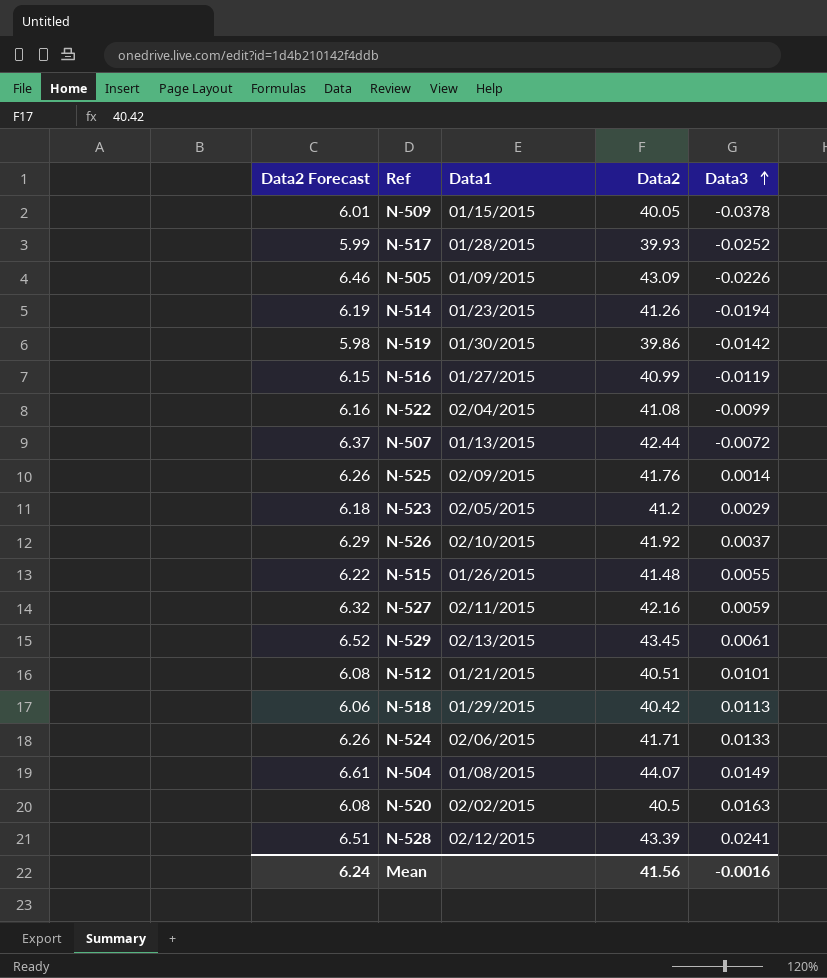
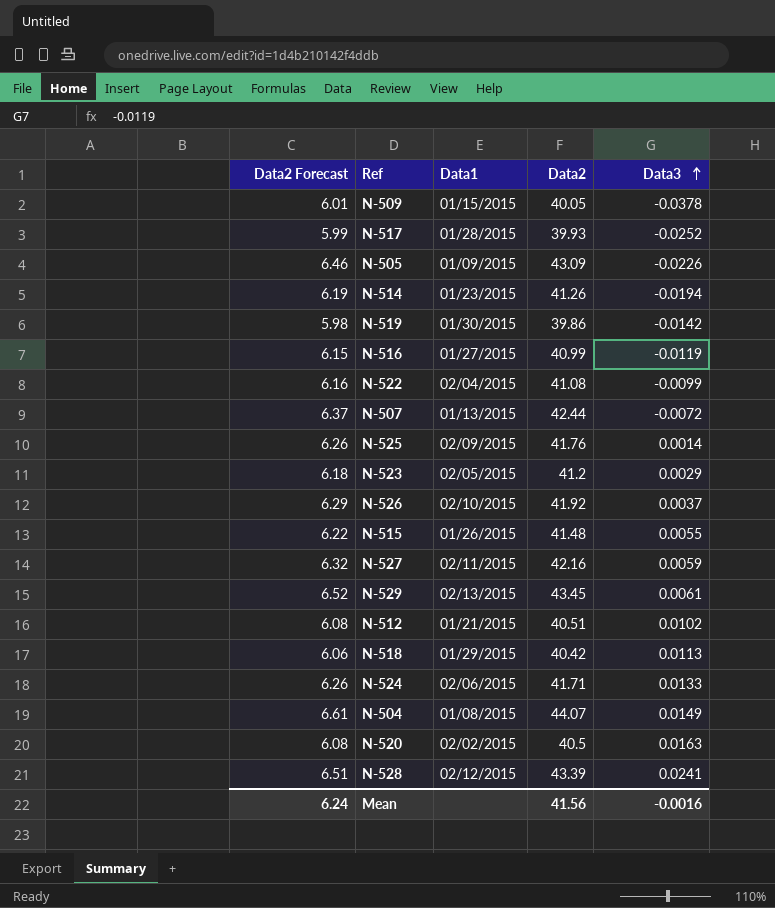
N-512 | Data3: 0.0101 -> 0.0102

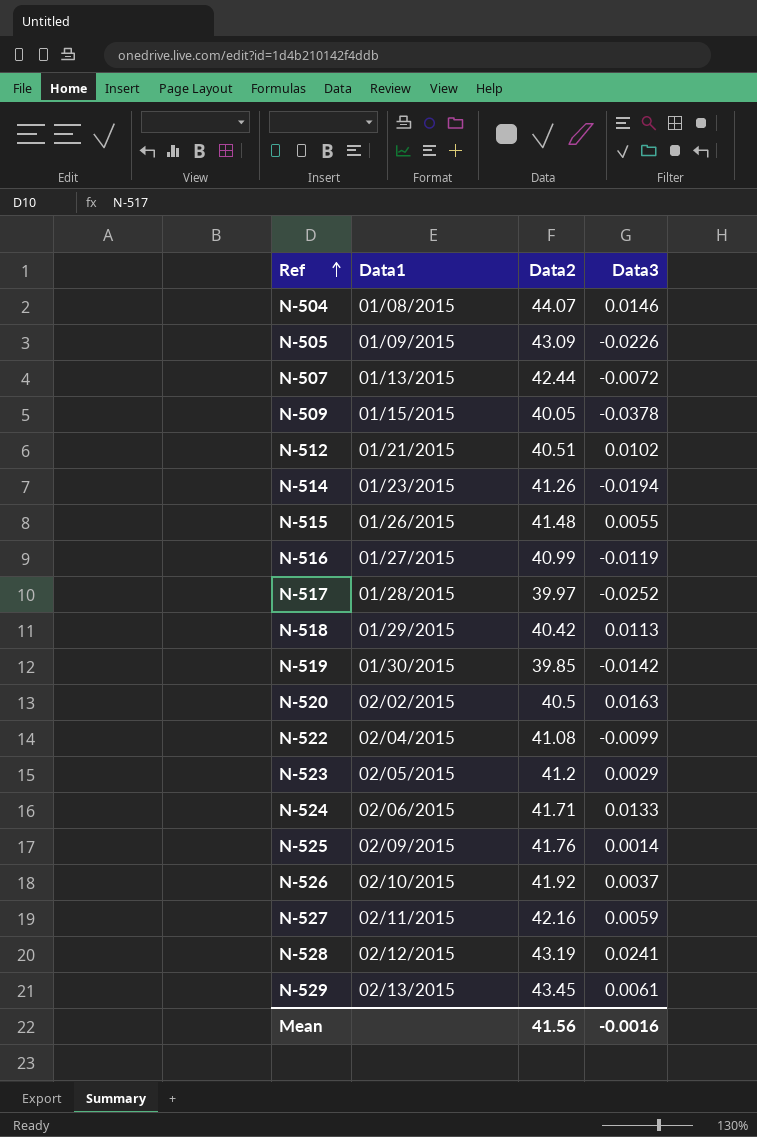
row order: Data3 ascending -> Ref ascending
column Data2 Forecast | formula: [Data2] * 0.15 -> none
N-504 | Data3: 0.0149 -> 0.0146
N-517 | Data2: 39.93 -> 39.97
N-519 | Data2: 39.86 -> 39.85
N-528 | Data2: 43.39 -> 43.19

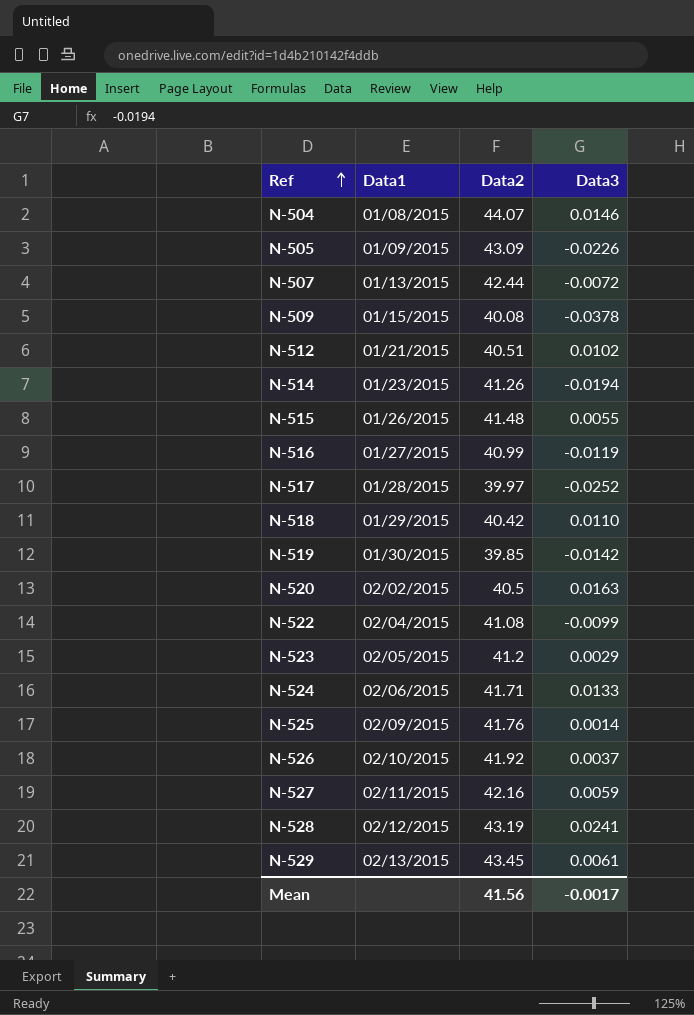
N-509 | Data2: 40.05 -> 40.08
N-518 | Data3: 0.0113 -> 0.0110
Mean | Data3: -0.0016 -> -0.0017

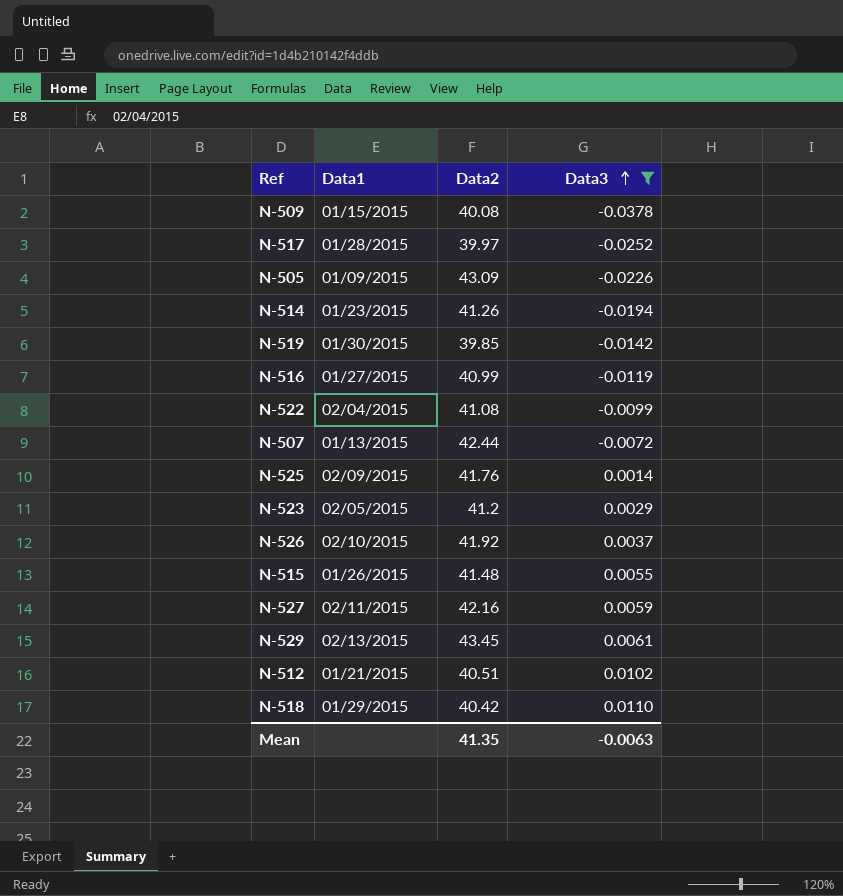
filter: none -> Data3 <= 0.0110
row order: Ref ascending -> Data3 ascending
Mean | Data2: 41.56 -> 41.35
Mean | Data3: -0.0017 -> -0.0063

